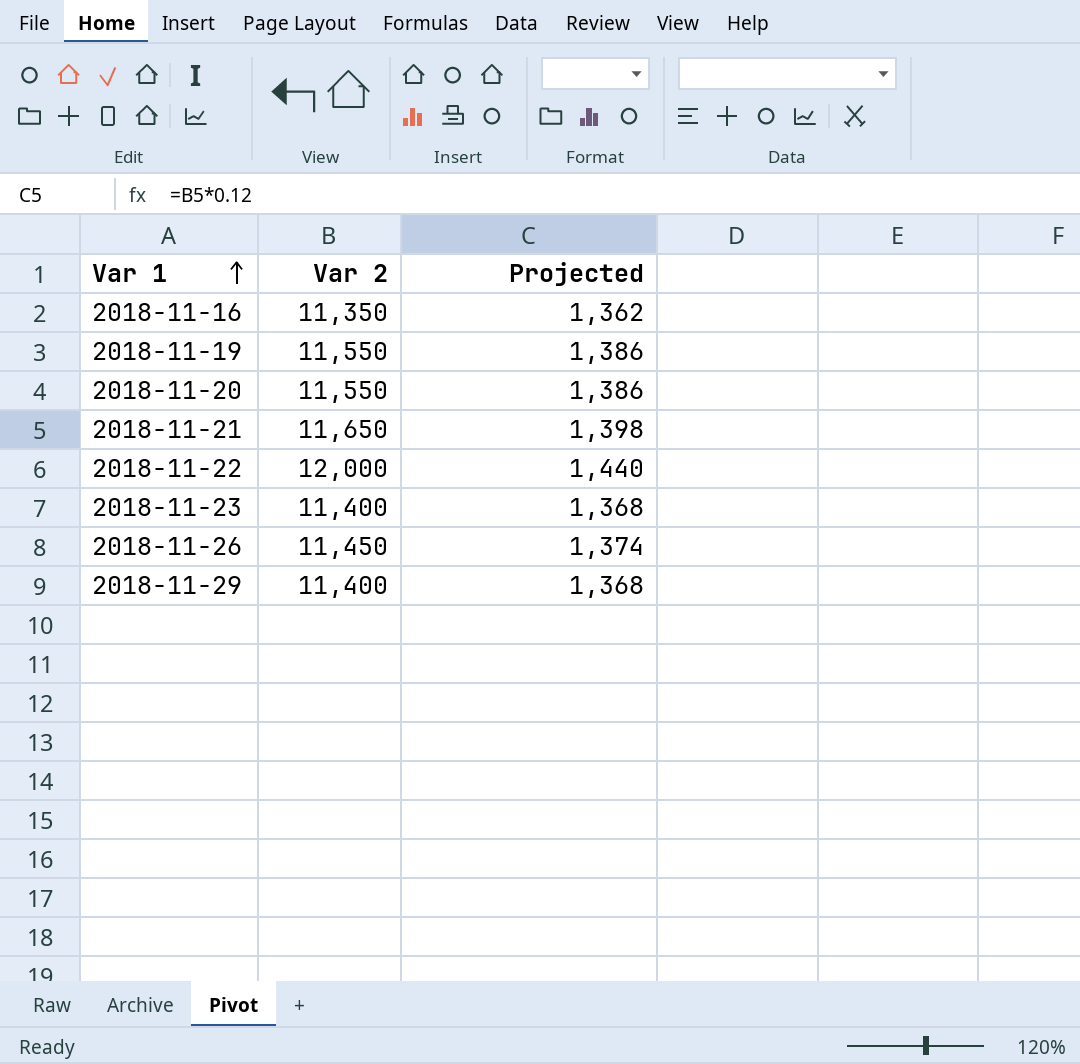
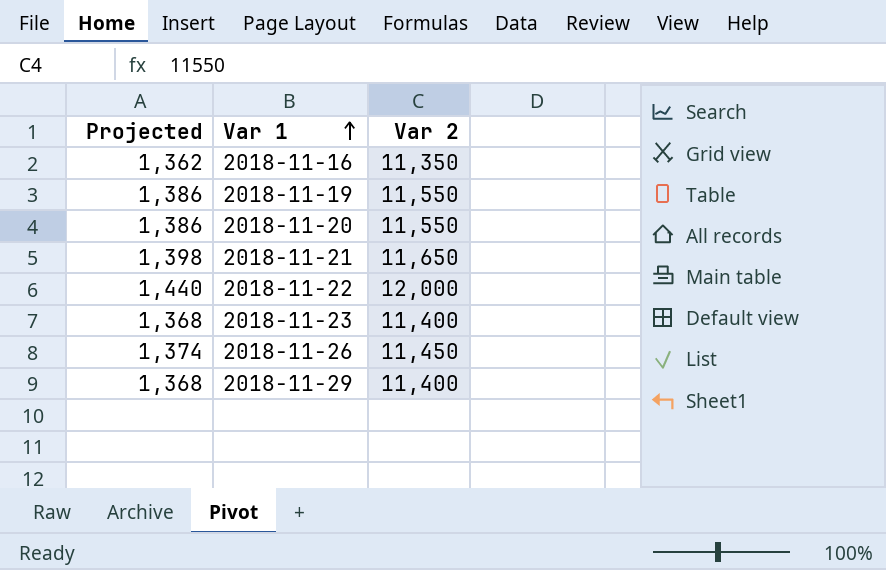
column Projected | position: 3 -> 1

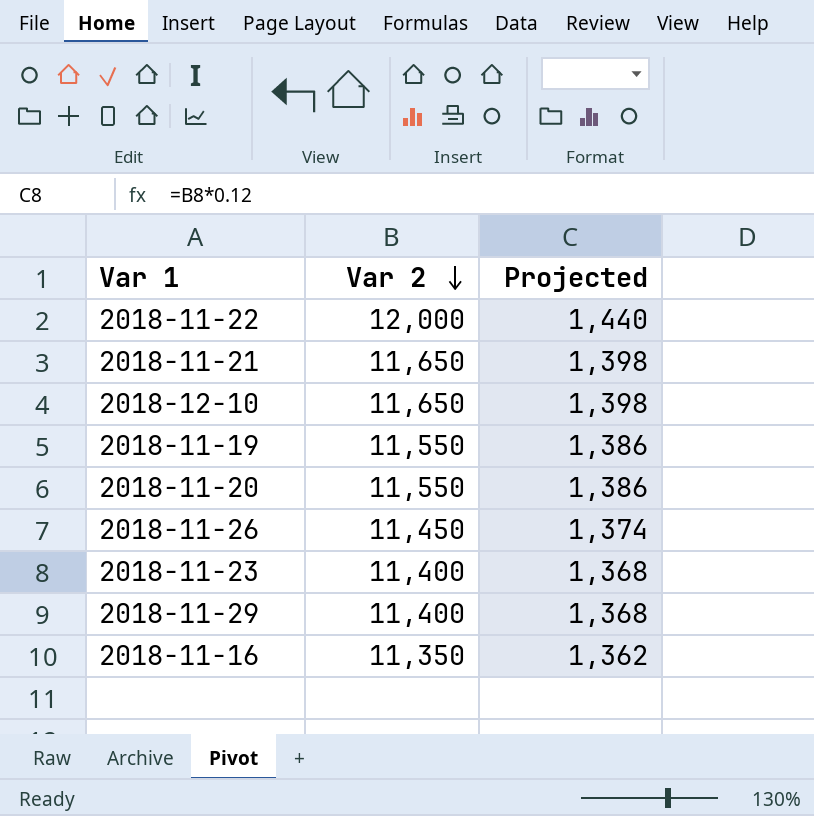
row order: Var 1 ascending -> Var 2 descending
column Projected | position: 1 -> 3
row 2018-12-10: none -> 11,650 | 1,398

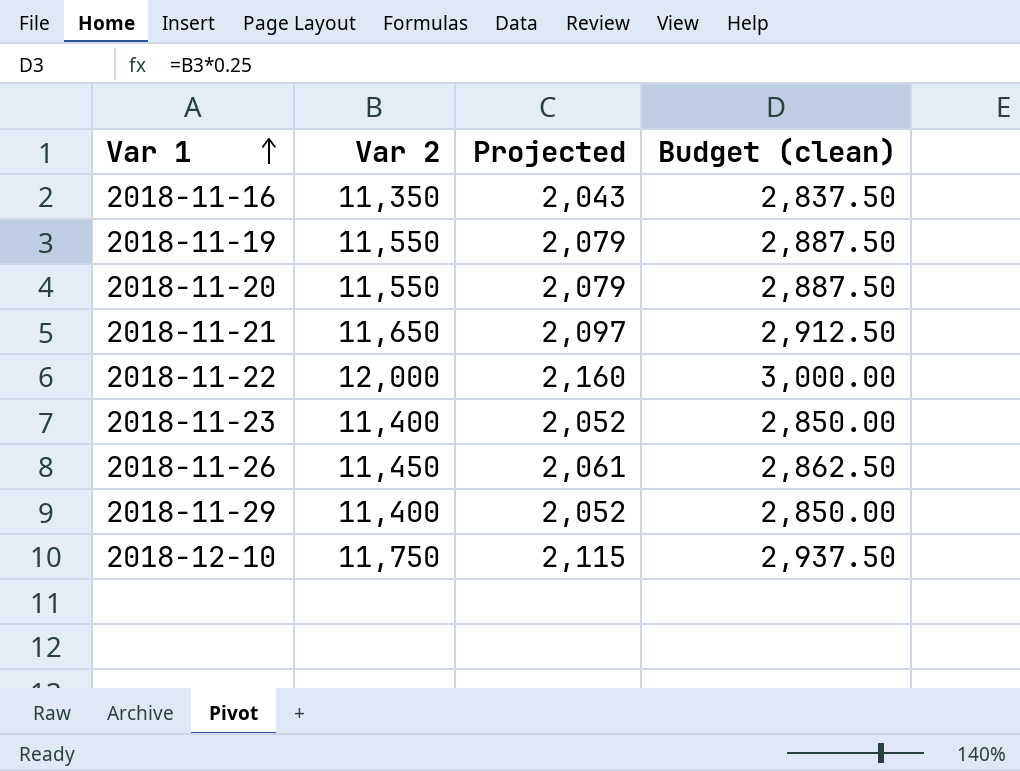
row order: Var 2 descending -> Var 1 ascending
column Projected | formula: [Var 2] * 0.12 -> [Var 2] * 0.18
column Budget (clean) | formula: none -> [Var 2] * 0.25
2018-12-10 | Var 2: 11,650 -> 11,750

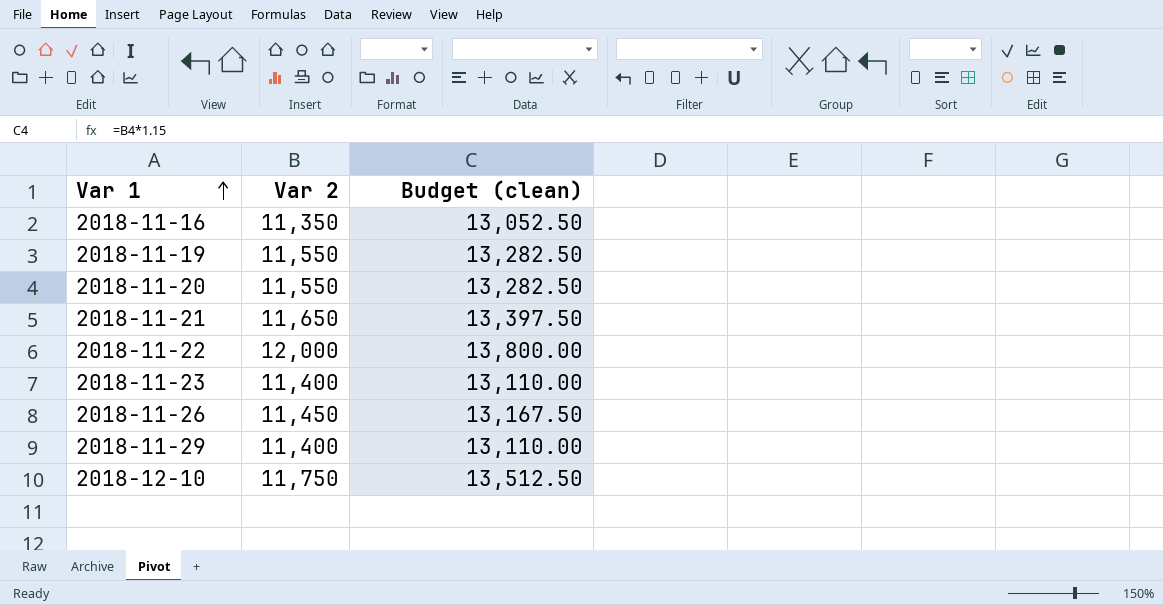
column Projected | formula: [Var 2] * 0.18 -> none
column Budget (clean) | formula: [Var 2] * 0.25 -> [Var 2] * 1.15

